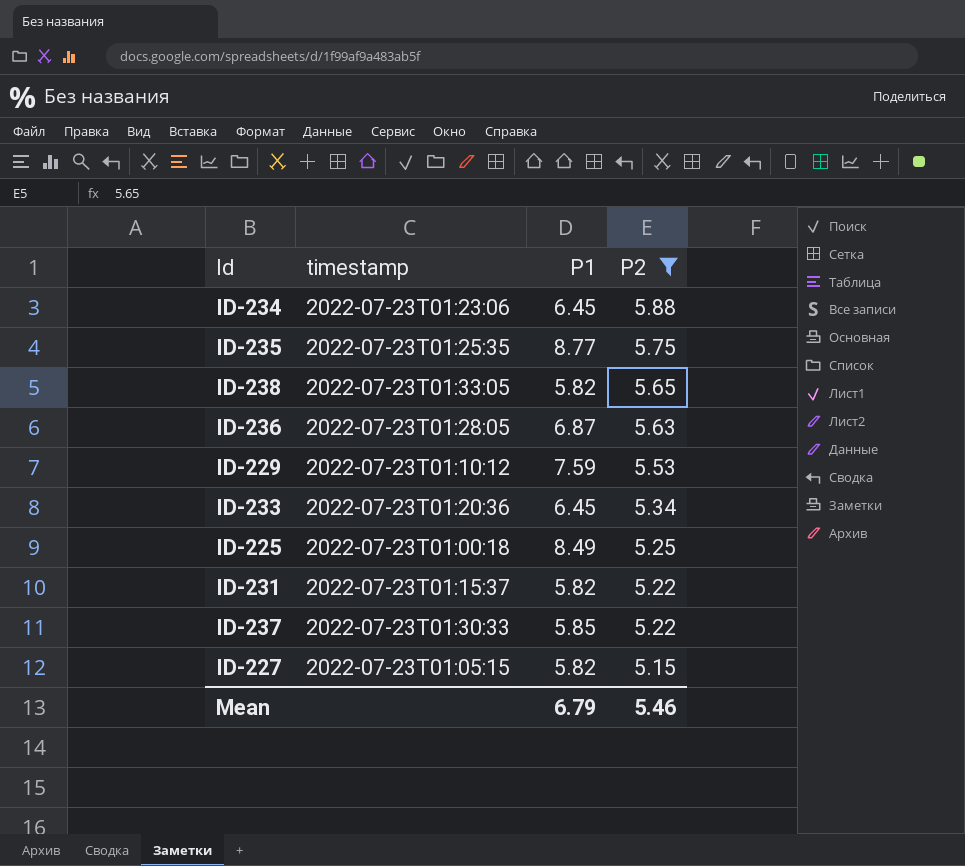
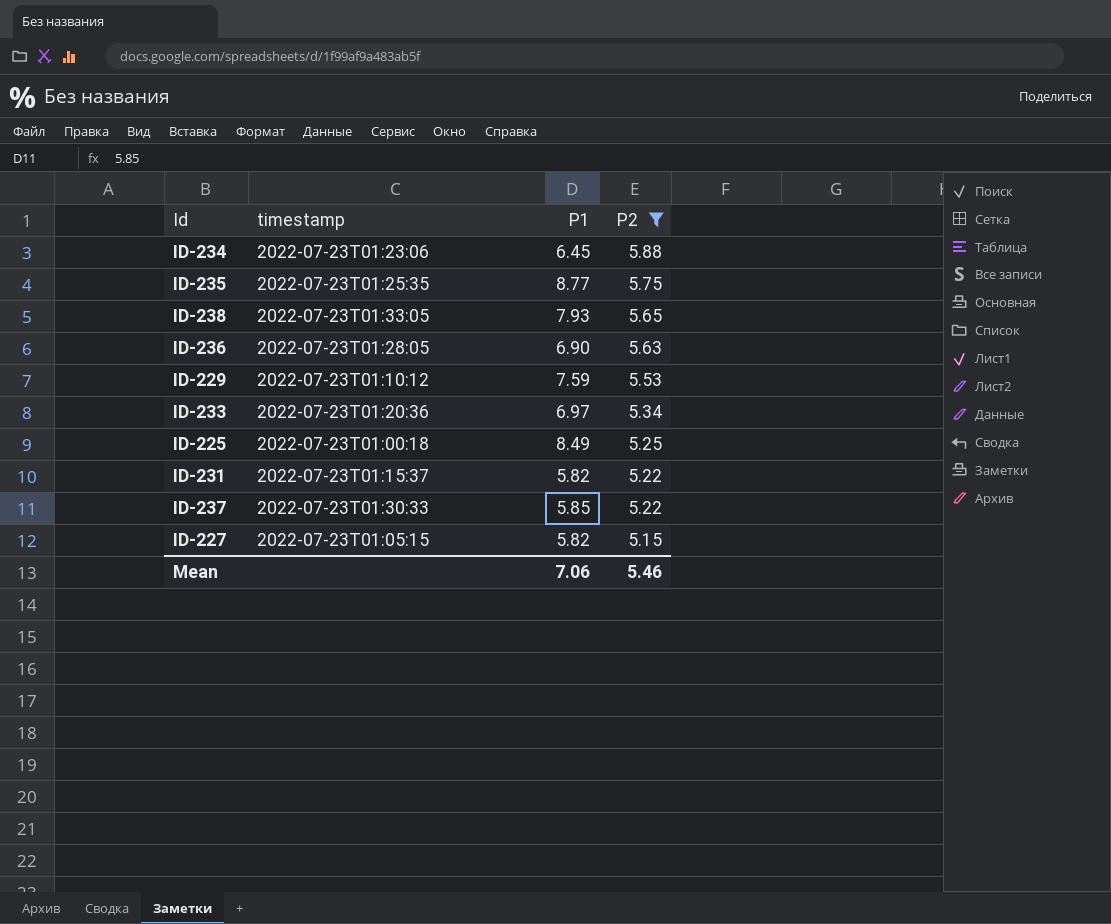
ID-238 | P1: 5.82 -> 7.93
ID-236 | P1: 6.87 -> 6.90
ID-233 | P1: 6.45 -> 6.97
Mean | P1: 6.79 -> 7.06

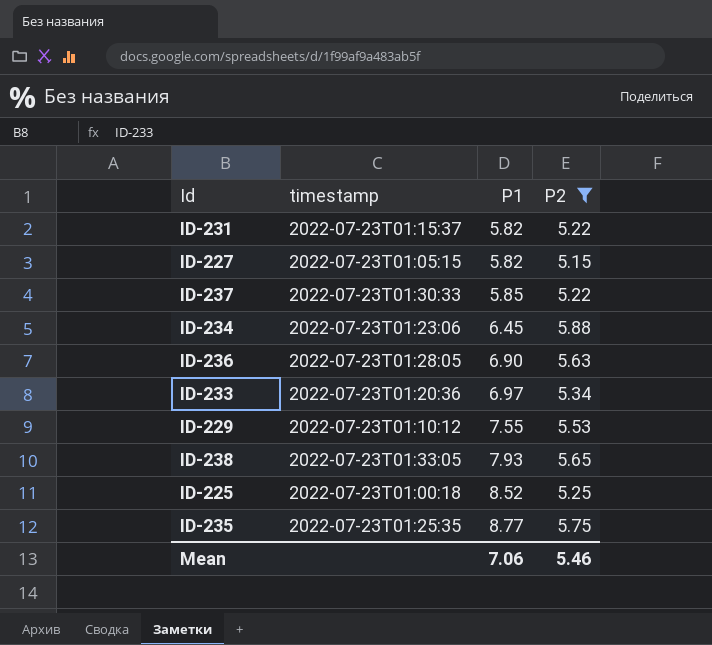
row order: P2 descending -> P1 ascending
ID-229 | P1: 7.59 -> 7.55
ID-225 | P1: 8.49 -> 8.52

